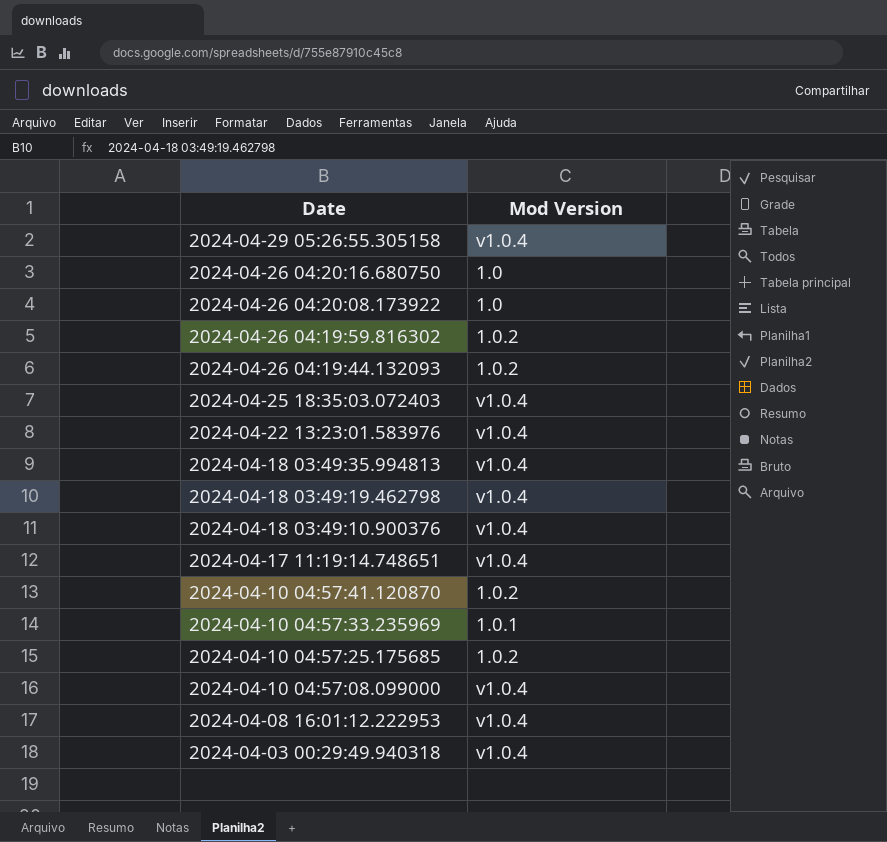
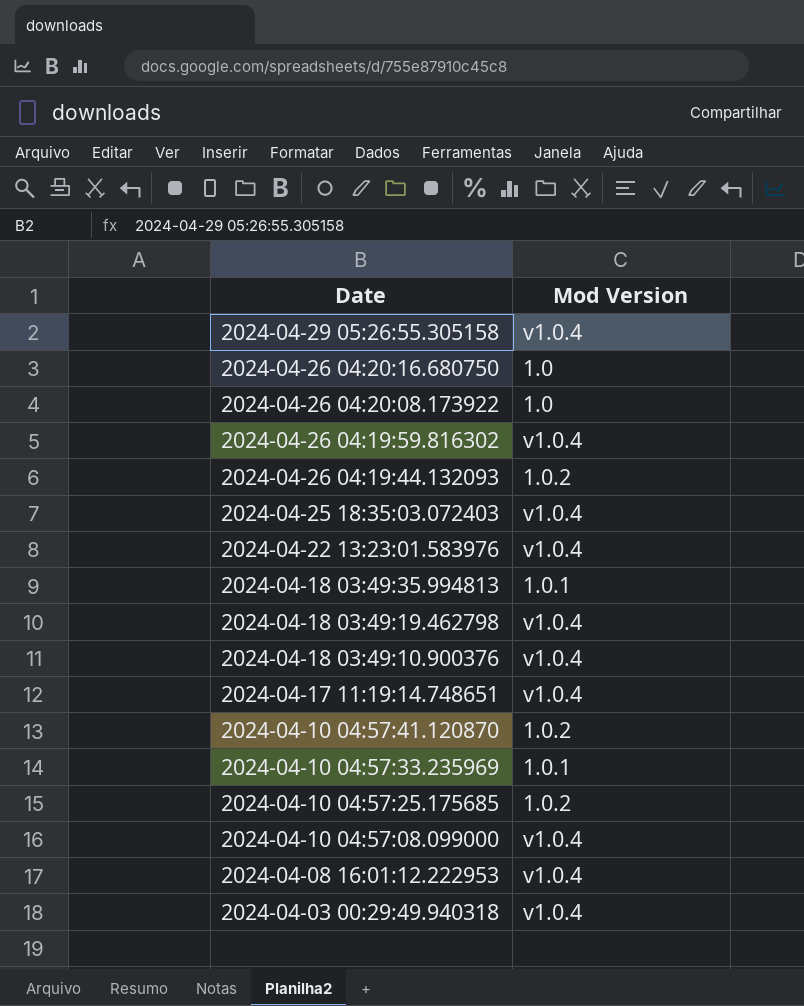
2024-04-26 04:19:59.816302 | Mod Version: 1.0.2 -> v1.0.4
2024-04-18 03:49:35.994813 | Mod Version: v1.0.4 -> 1.0.1

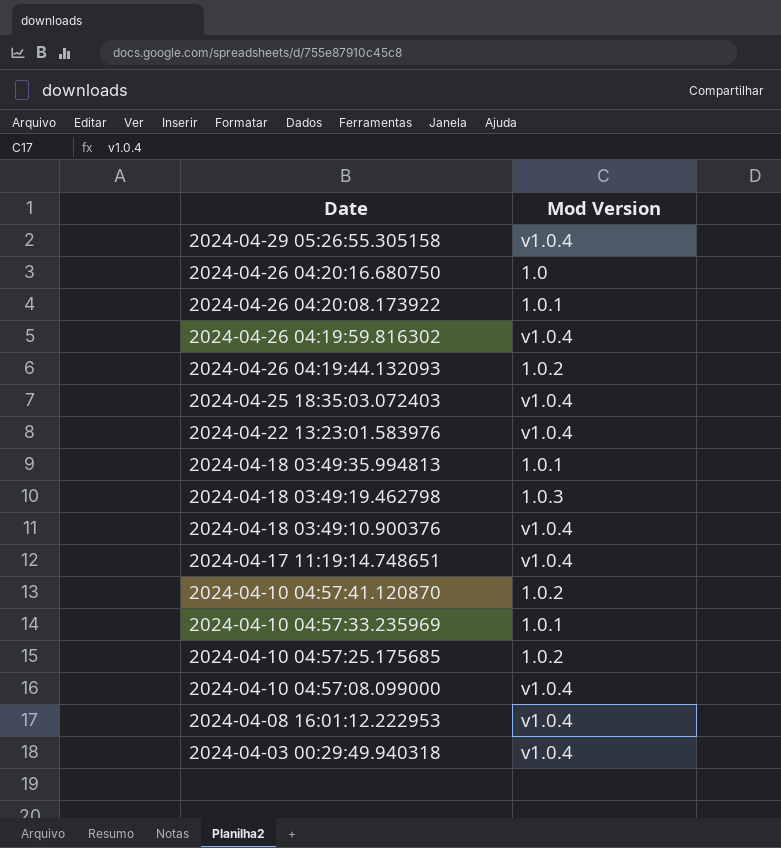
2024-04-26 04:20:08.173922 | Mod Version: 1.0 -> 1.0.1
2024-04-18 03:49:19.462798 | Mod Version: v1.0.4 -> 1.0.3

